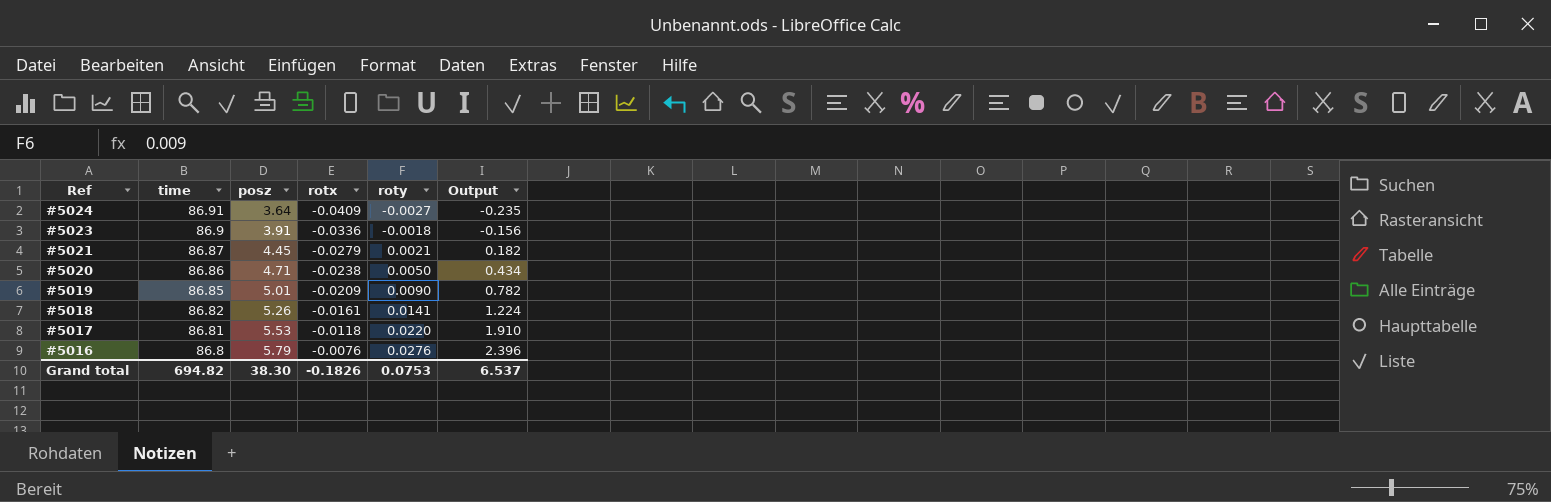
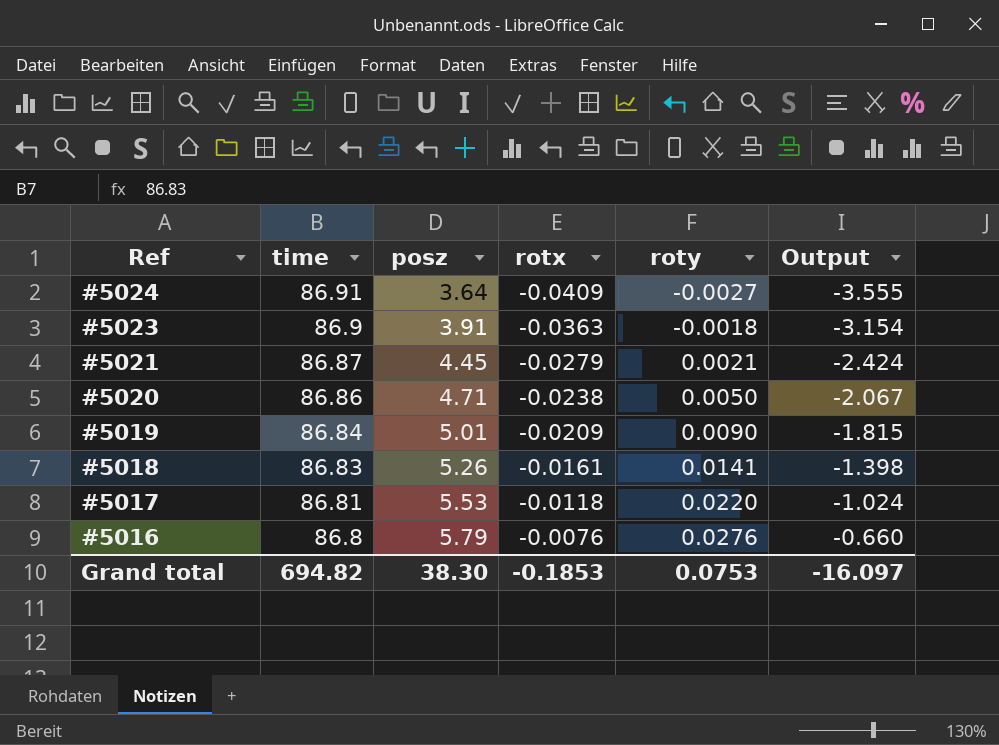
column Output | formula: [time] * [roty] -> [time] * [rotx]
#5023 | rotx: -0.0336 -> -0.0363
#5019 | time: 86.85 -> 86.84
#5018 | time: 86.82 -> 86.83
Grand total | rotx: -0.1826 -> -0.1853
Grand total | Output: 6.537 -> -16.097

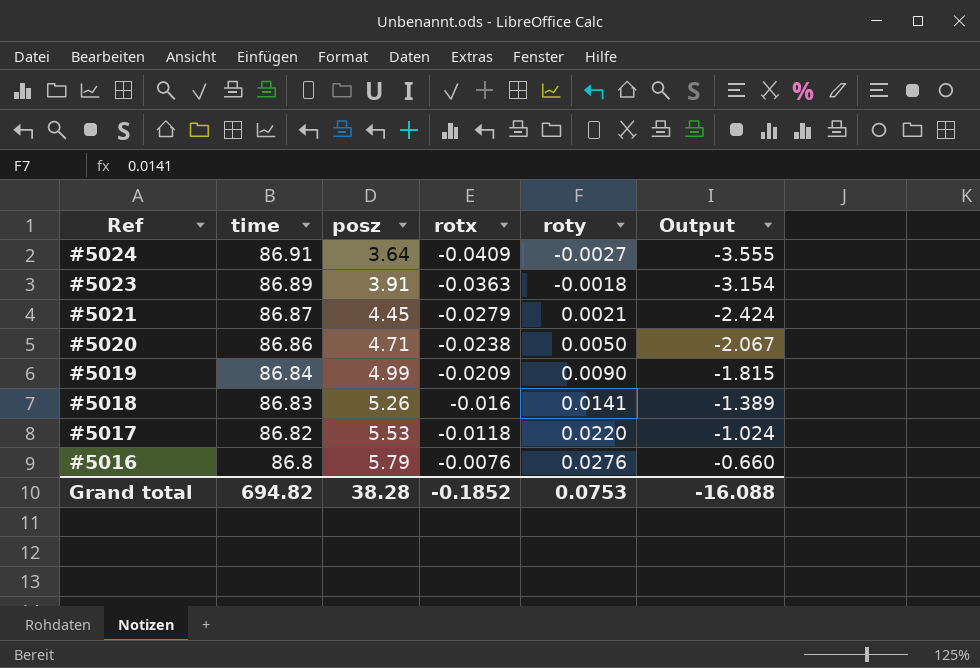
#5023 | time: 86.9 -> 86.89
#5019 | posz: 5.01 -> 4.99
#5018 | rotx: -0.0161 -> -0.016
#5018 | Output: -1.398 -> -1.389
#5017 | time: 86.81 -> 86.82
Grand total | posz: 38.30 -> 38.28
Grand total | rotx: -0.1853 -> -0.1852
Grand total | Output: -16.097 -> -16.088

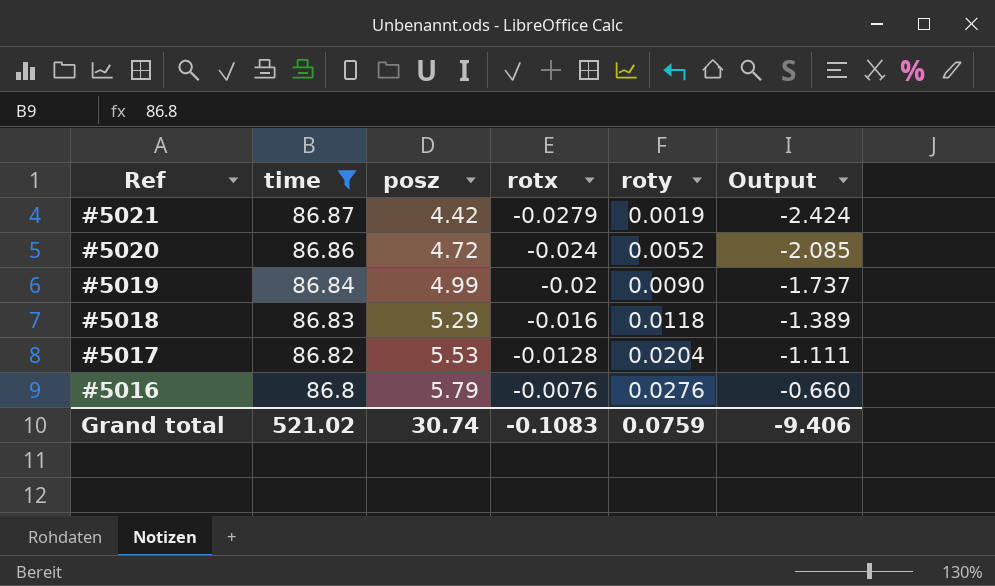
filter: none -> time <= 86.87
#5021 | posz: 4.45 -> 4.42
#5021 | roty: 0.0021 -> 0.0019
#5020 | posz: 4.71 -> 4.72
#5020 | rotx: -0.0238 -> -0.024
#5020 | roty: 0.0050 -> 0.0052
#5020 | Output: -2.067 -> -2.085
#5019 | rotx: -0.0209 -> -0.02
#5019 | Output: -1.815 -> -1.737
#5018 | posz: 5.26 -> 5.29
#5018 | roty: 0.0141 -> 0.0118
#5017 | rotx: -0.0118 -> -0.0128
#5017 | roty: 0.0220 -> 0.0204
#5017 | Output: -1.024 -> -1.111
Grand total | time: 694.82 -> 521.02
Grand total | posz: 38.28 -> 30.74
Grand total | rotx: -0.1852 -> -0.1083
Grand total | roty: 0.0753 -> 0.0759
Grand total | Output: -16.088 -> -9.406

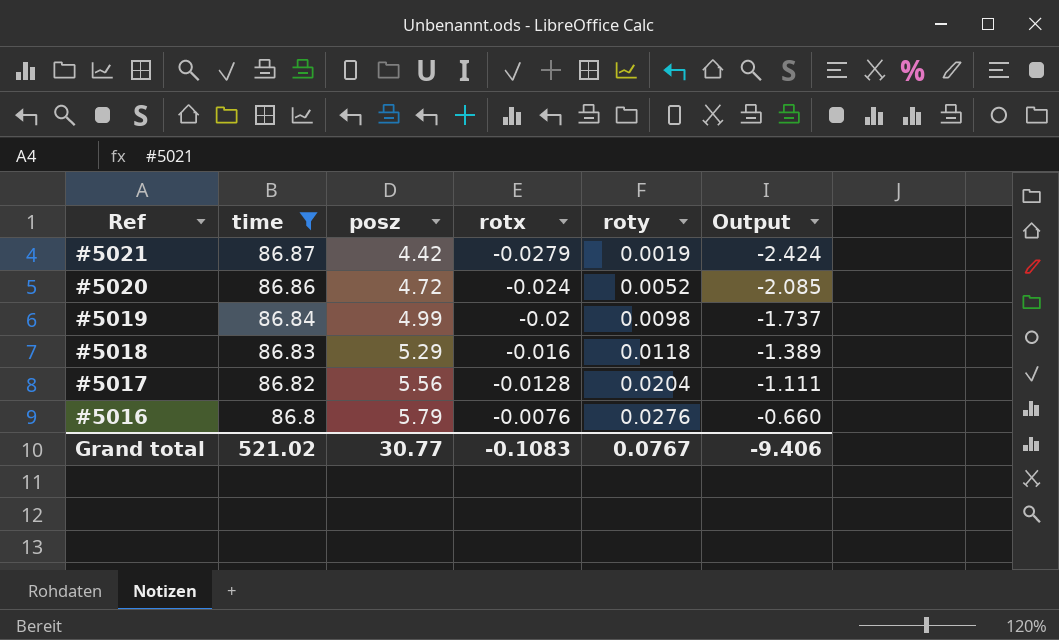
#5019 | roty: 0.0090 -> 0.0098
#5017 | posz: 5.53 -> 5.56
Grand total | posz: 30.74 -> 30.77
Grand total | roty: 0.0759 -> 0.0767

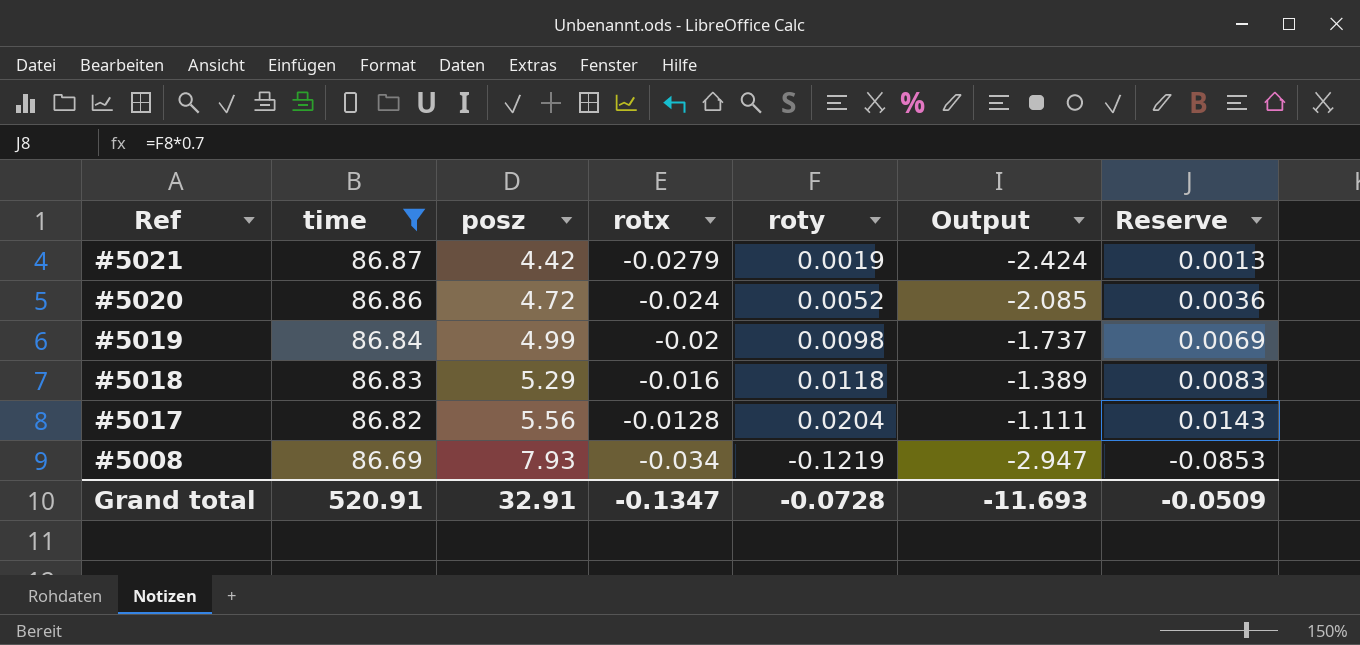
column Reserve | formula: none -> [roty] * 0.7
row #5016: 86.8 | 5.79 | -0.0076 | 0.0276 | -0.660 -> none
row #5008: none -> 86.69 | 7.93 | -0.034 | -0.1219 | -2.947 | -0.0853
Grand total | time: 521.02 -> 520.91
Grand total | posz: 30.77 -> 32.91
Grand total | rotx: -0.1083 -> -0.1347
Grand total | roty: 0.0767 -> -0.0728
Grand total | Output: -9.406 -> -11.693

